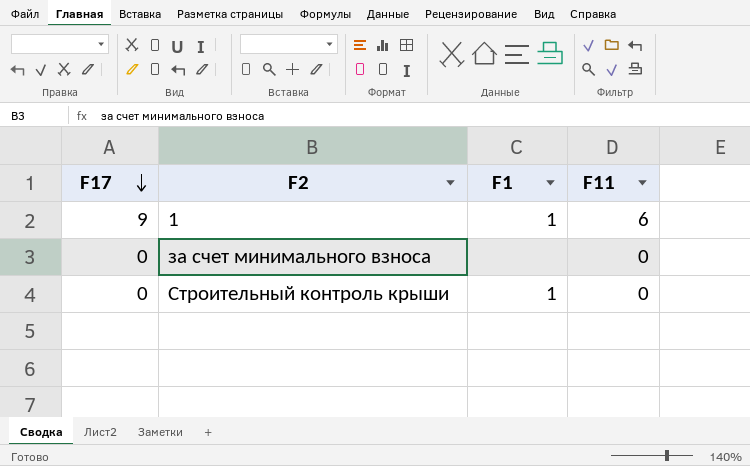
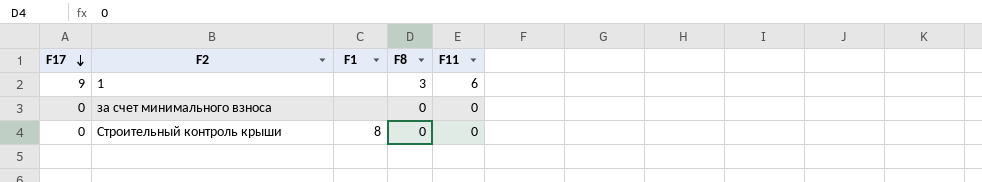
column F8 | position: none -> 4
1 | F1: 1 -> none
Строительный контроль крыши | F1: 1 -> 8

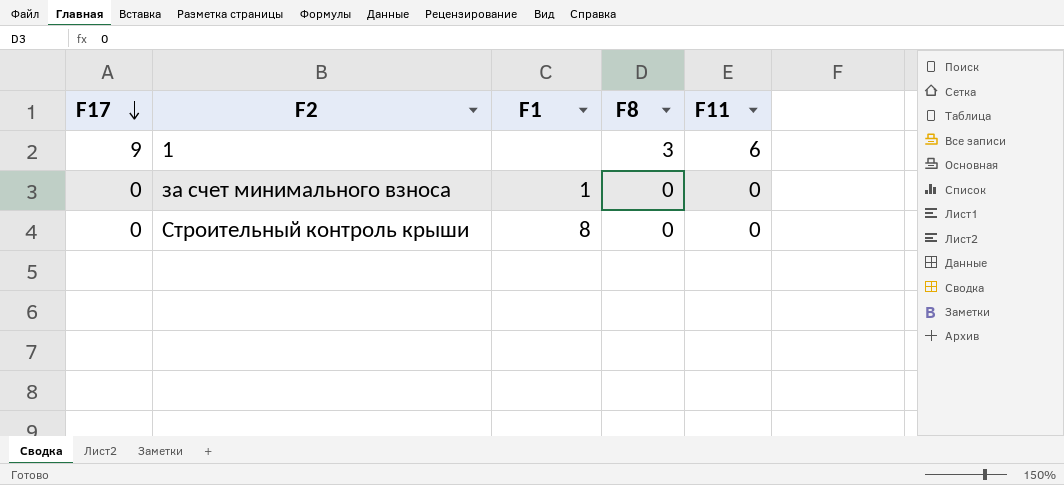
за счет минимального взноса | F1: none -> 1

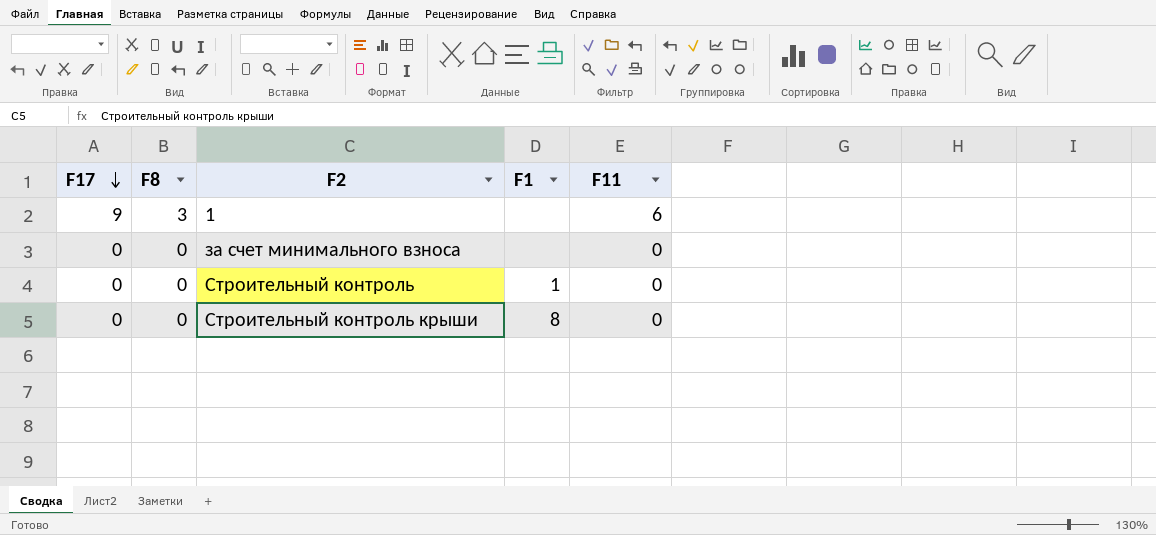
column F8 | position: 4 -> 2
за счет минимального взноса | F1: 1 -> none
row Строительный контроль: none -> 0 | 0 | 1 | 0

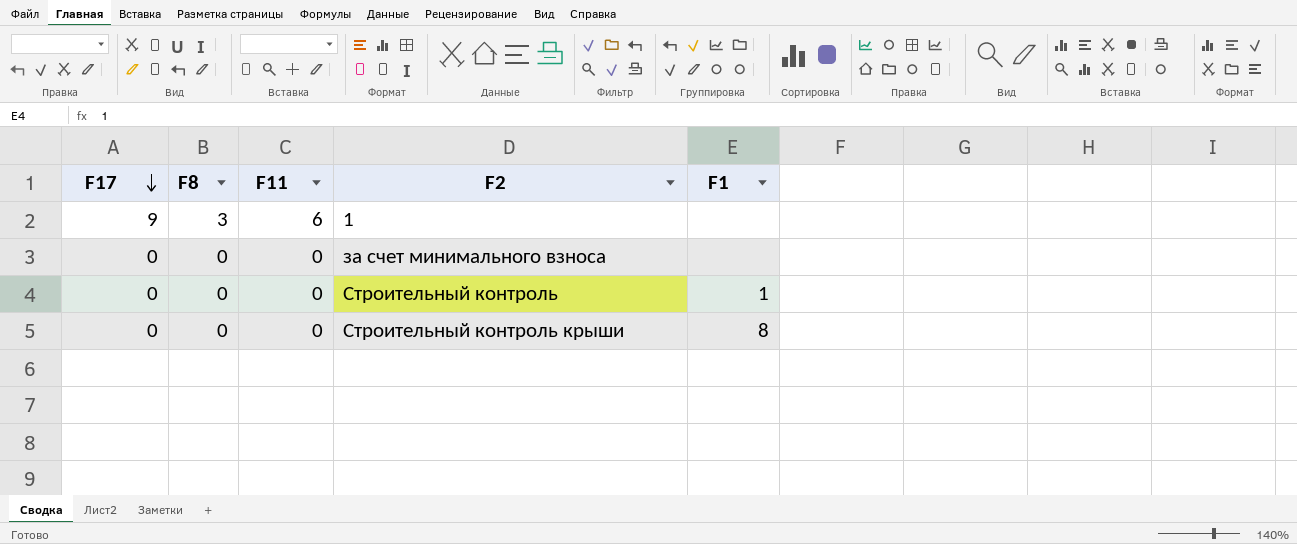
column F11 | position: 5 -> 3

